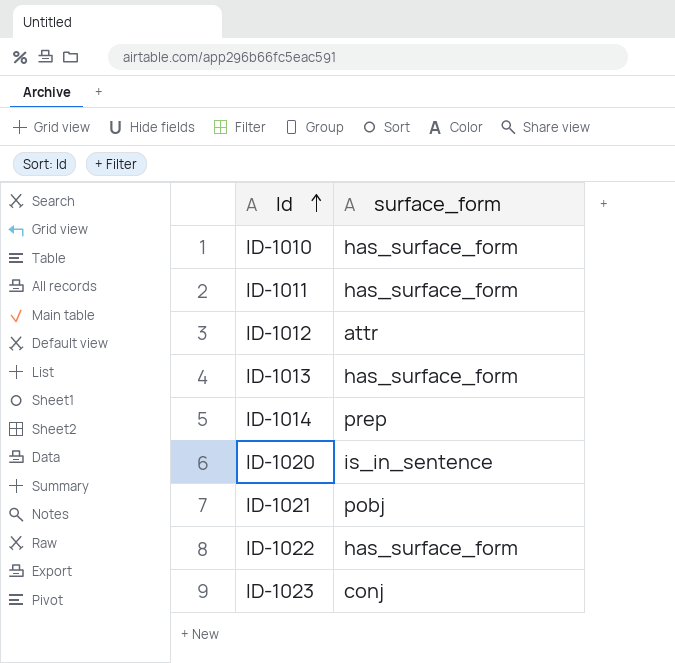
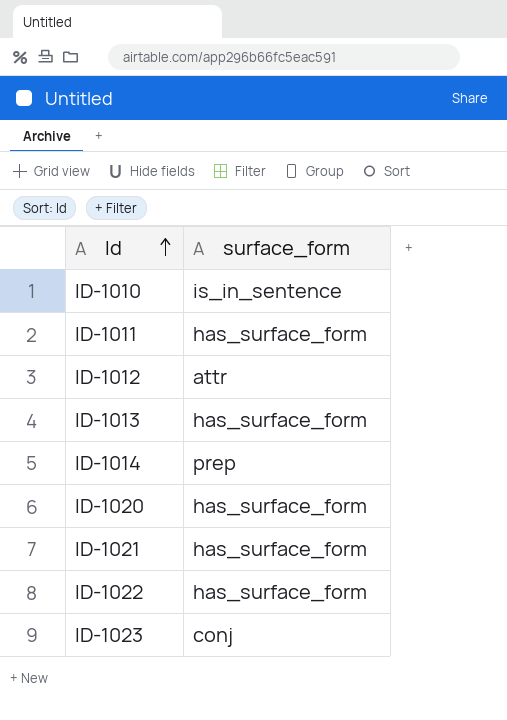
ID-1010 | surface_form: has_surface_form -> is_in_sentence
ID-1020 | surface_form: is_in_sentence -> has_surface_form
ID-1021 | surface_form: pobj -> has_surface_form

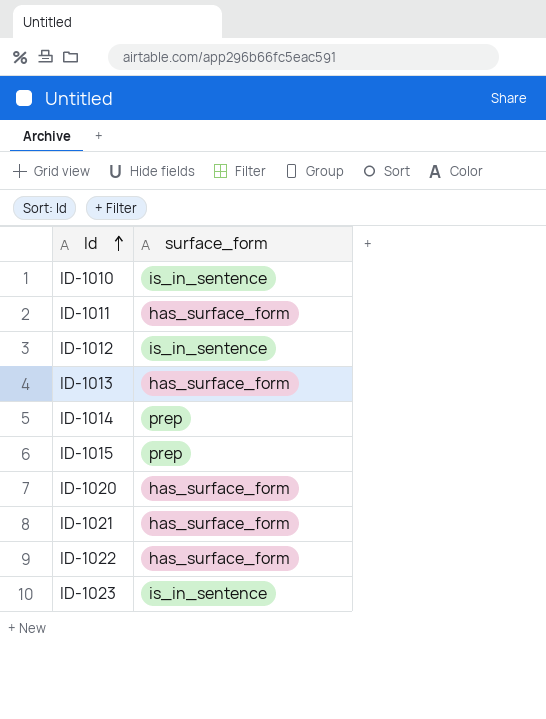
ID-1012 | surface_form: attr -> is_in_sentence
row ID-1015: none -> prep
ID-1023 | surface_form: conj -> is_in_sentence

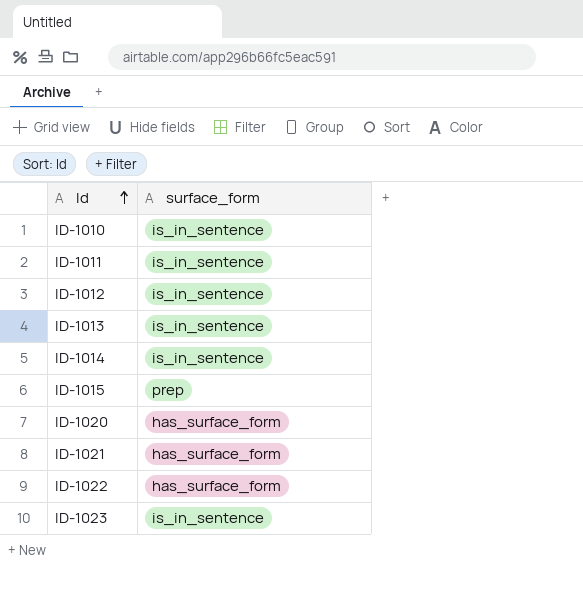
ID-1011 | surface_form: has_surface_form -> is_in_sentence
ID-1013 | surface_form: has_surface_form -> is_in_sentence
ID-1014 | surface_form: prep -> is_in_sentence

